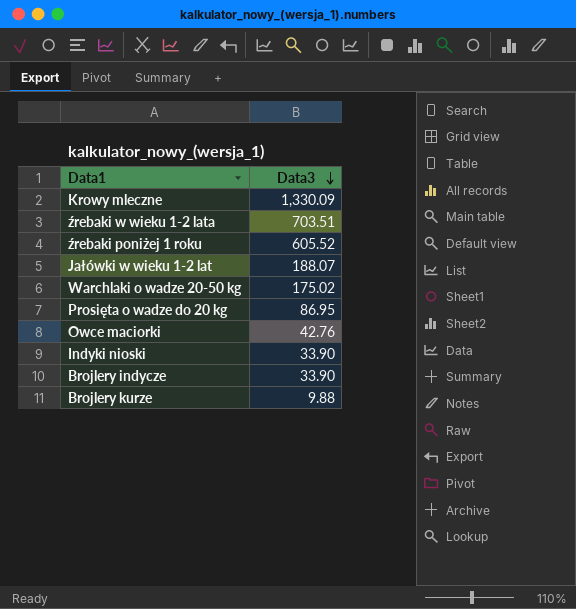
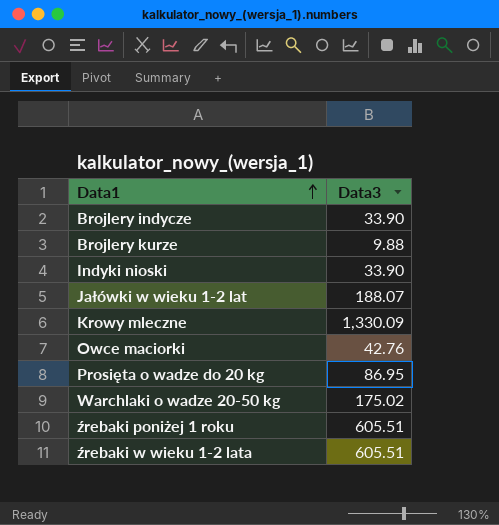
row order: Data3 descending -> Data1 ascending
źrebaki poniżej 1 roku | Data3: 605.52 -> 605.51
źrebaki w wieku 1-2 lata | Data3: 703.51 -> 605.51

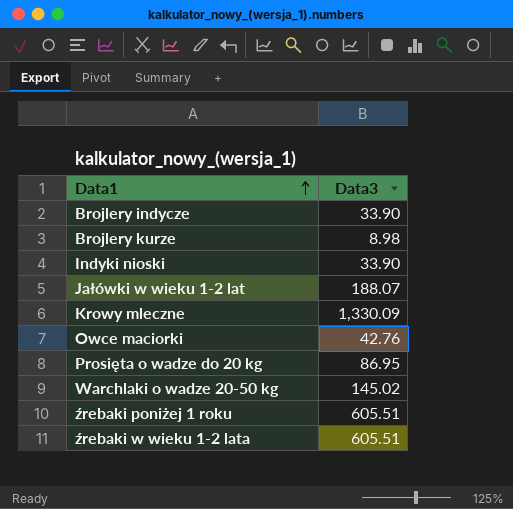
Brojlery kurze | Data3: 9.88 -> 8.98
Warchlaki o wadze 20-50 kg | Data3: 175.02 -> 145.02

